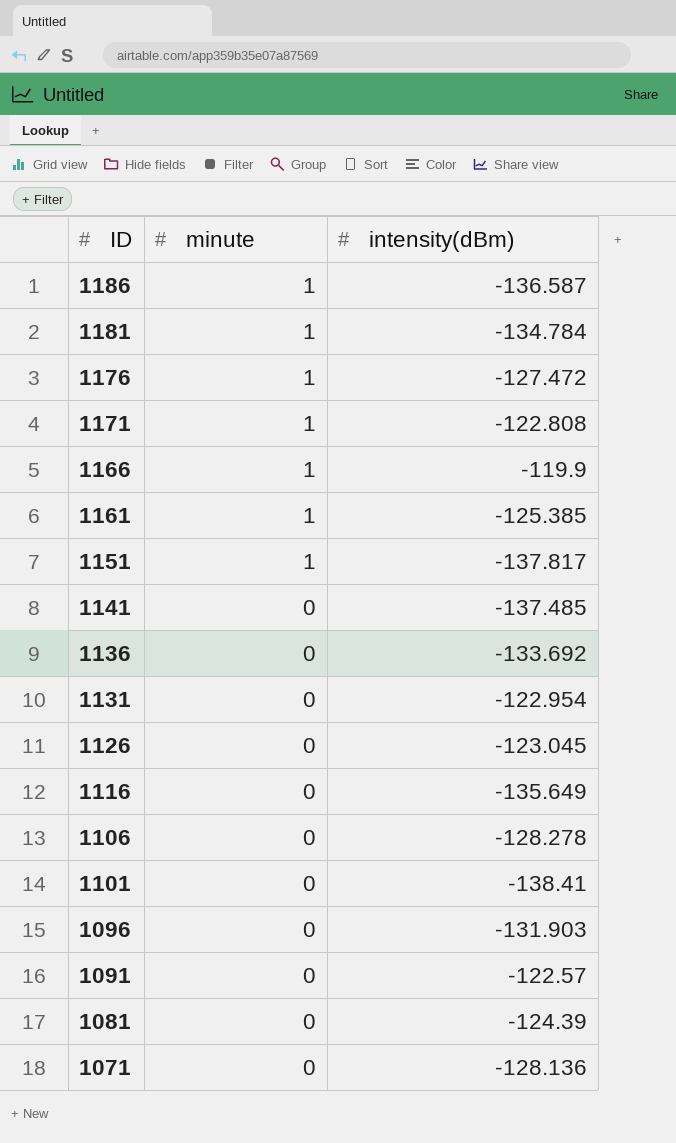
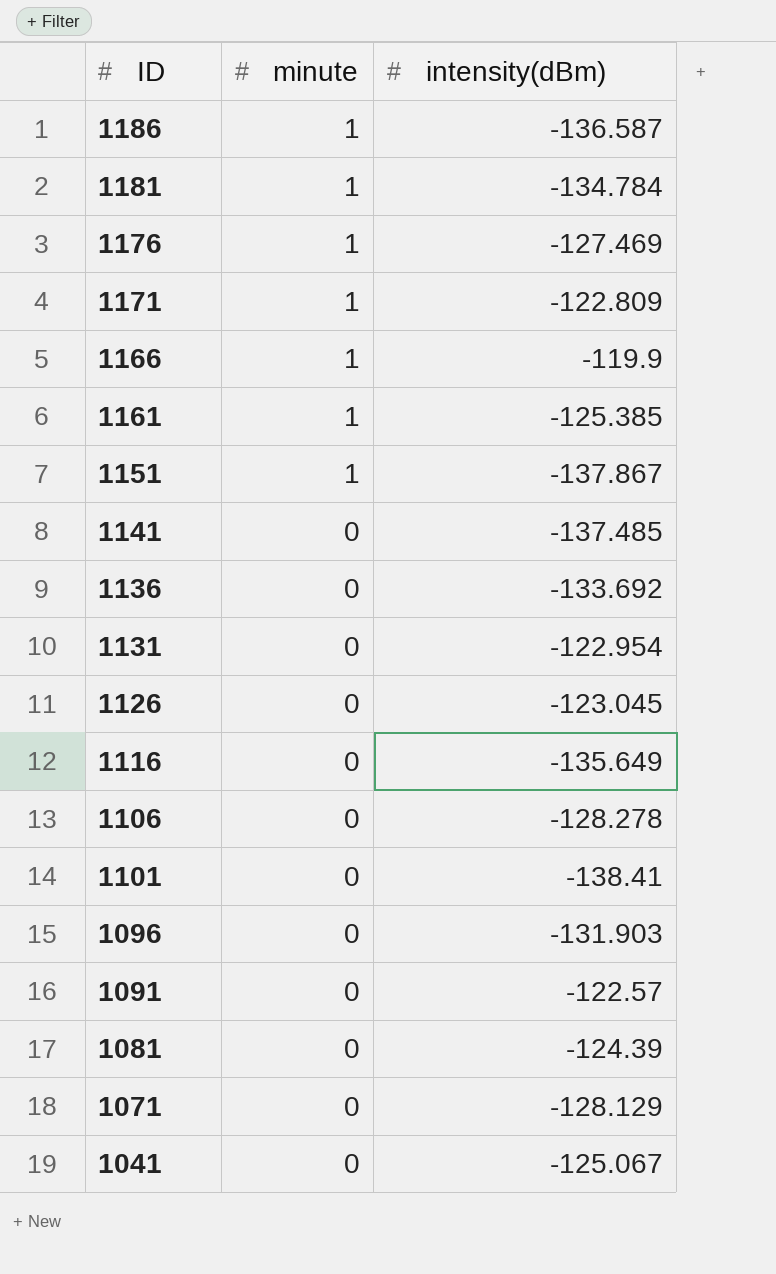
1176 | intensity(dBm): -127.472 -> -127.469
1171 | intensity(dBm): -122.808 -> -122.809
1151 | intensity(dBm): -137.817 -> -137.867
1071 | intensity(dBm): -128.136 -> -128.129
row 1041: none -> 0 | -125.067

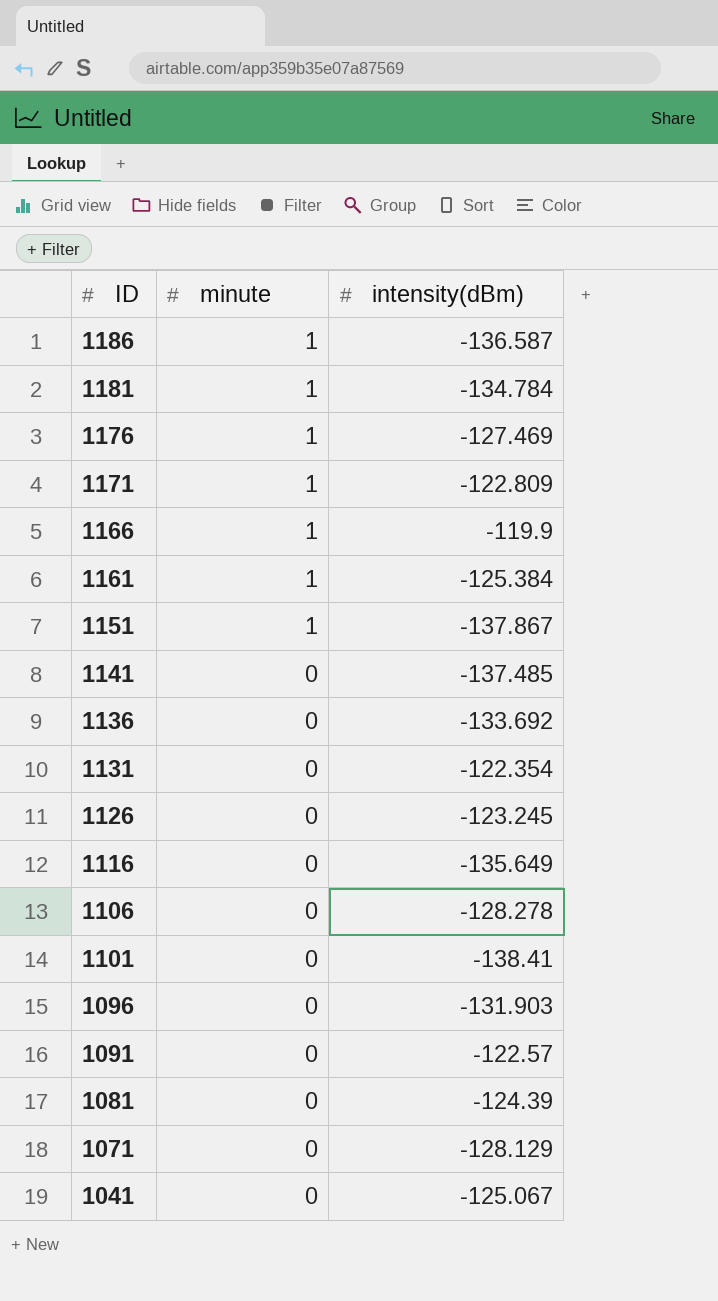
1161 | intensity(dBm): -125.385 -> -125.384
1131 | intensity(dBm): -122.954 -> -122.354
1126 | intensity(dBm): -123.045 -> -123.245

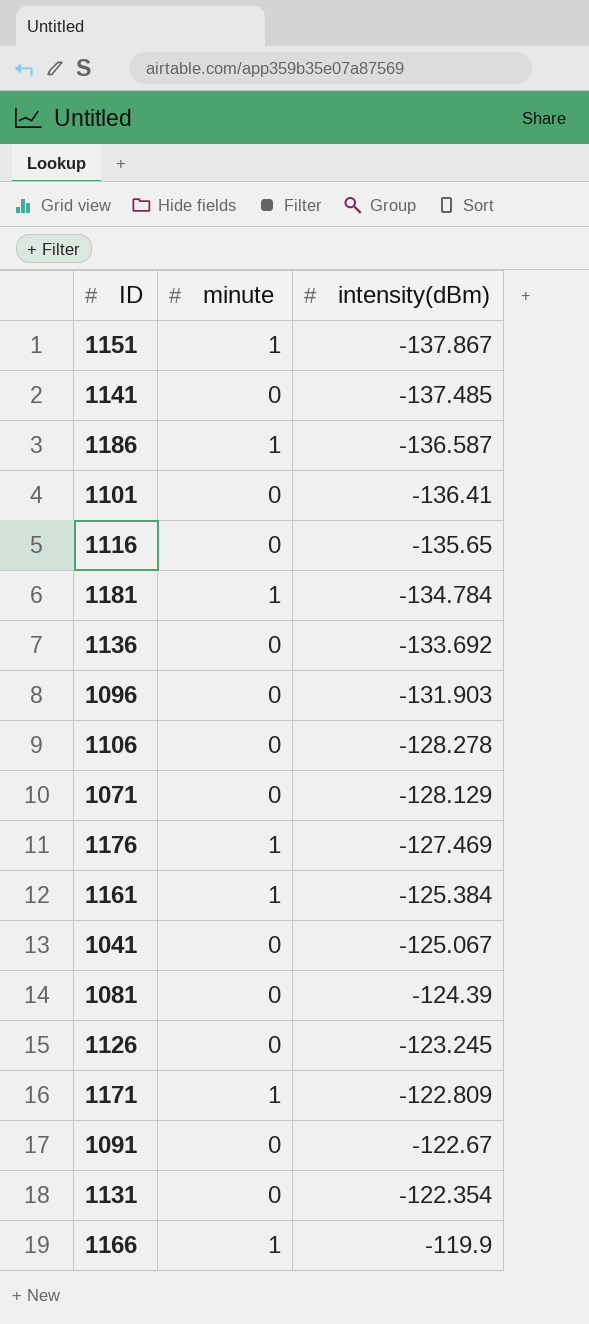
row order: ID descending -> intensity(dBm) ascending
1101 | intensity(dBm): -138.41 -> -136.41
1116 | intensity(dBm): -135.649 -> -135.65
1091 | intensity(dBm): -122.57 -> -122.67

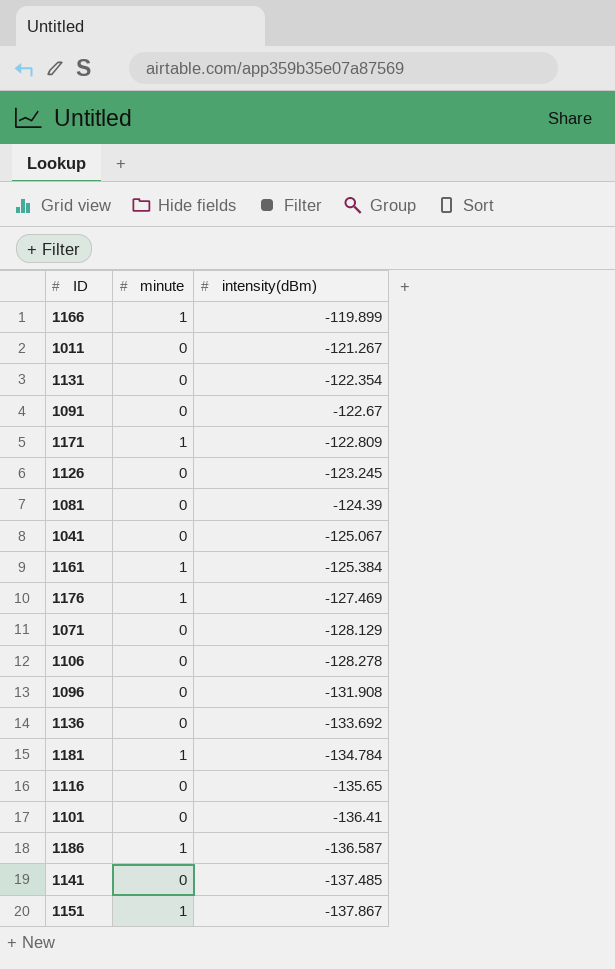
row order: intensity(dBm) ascending -> intensity(dBm) descending
1166 | intensity(dBm): -119.9 -> -119.899
row 1011: none -> 0 | -121.267
1096 | intensity(dBm): -131.903 -> -131.908

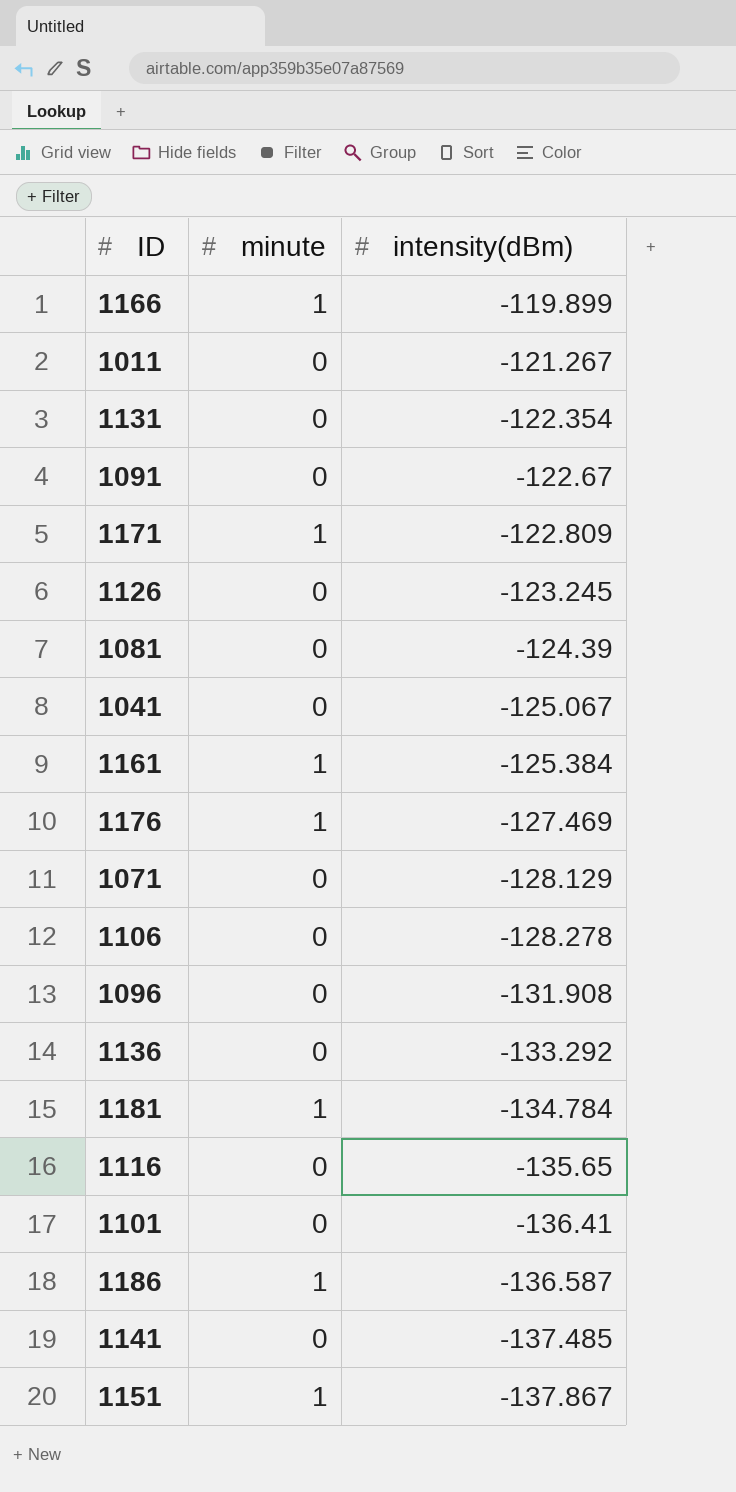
1136 | intensity(dBm): -133.692 -> -133.292

